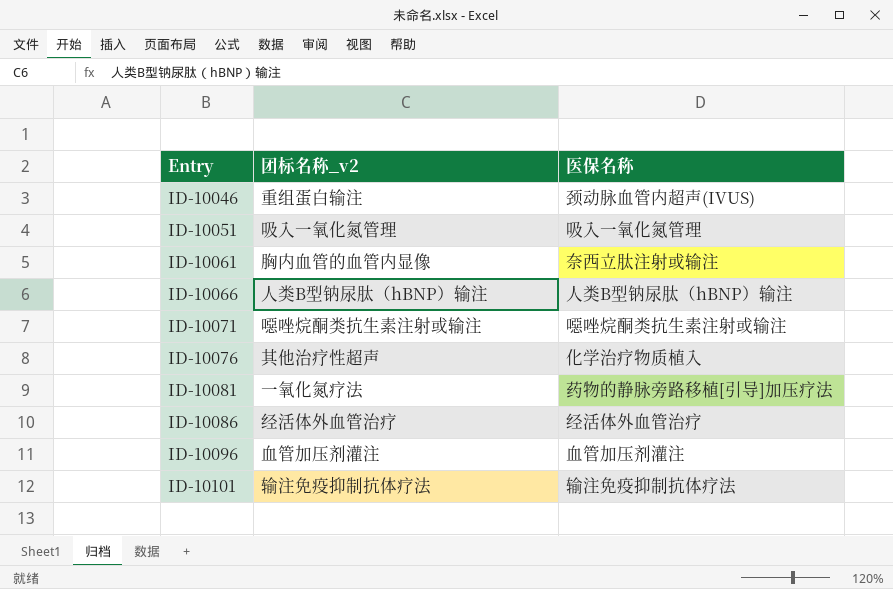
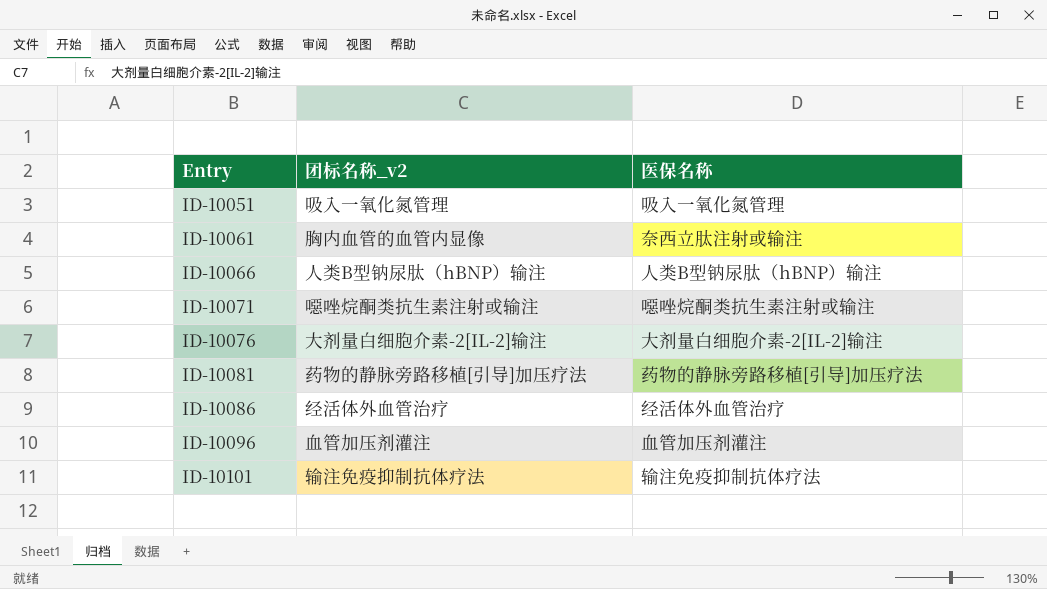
row ID-10046: 重组蛋白输注 | 颈动脉血管内超声(IVUS) -> none
ID-10076 | 团标名称_v2: 其他治疗性超声 -> 大剂量白细胞介素-2[IL-2]输注
ID-10076 | 医保名称: 化学治疗物质植入 -> 大剂量白细胞介素-2[IL-2]输注
ID-10081 | 团标名称_v2: 一氧化氮疗法 -> 药物的静脉旁路移植[引导]加压疗法

